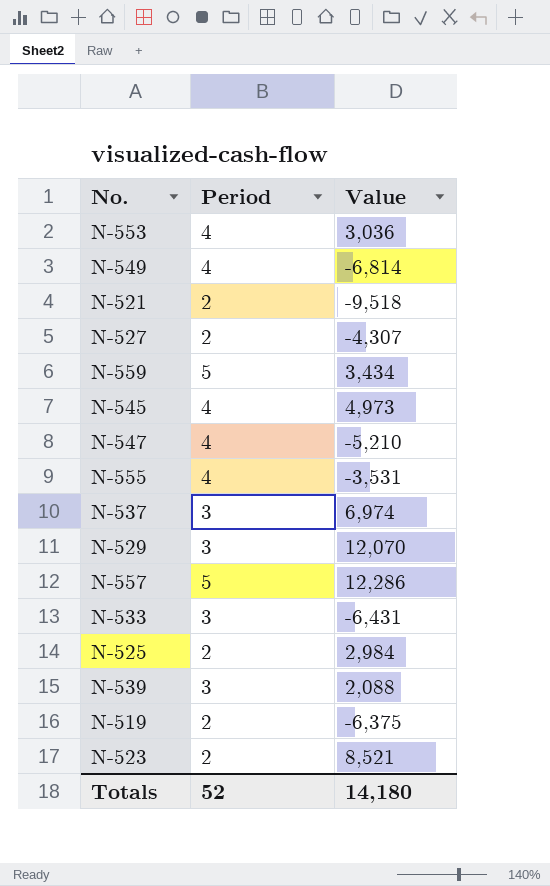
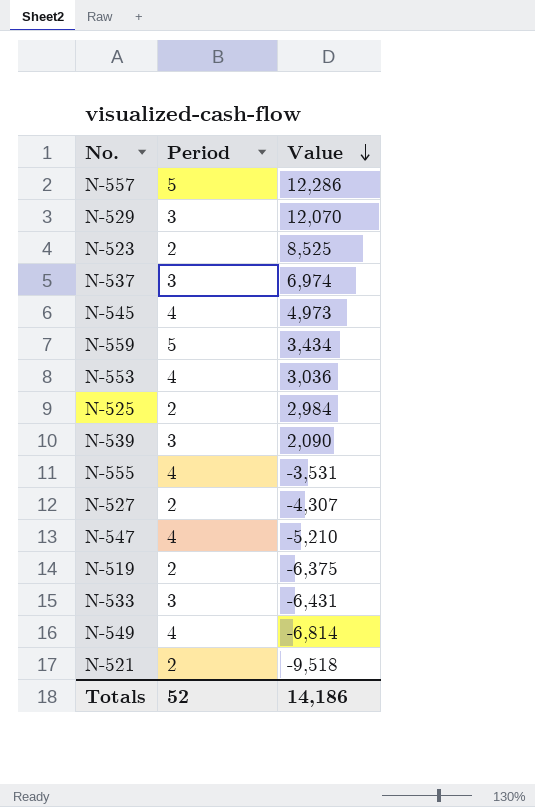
row order: none -> Value descending
N-523 | Value: 8,521 -> 8,525
N-539 | Value: 2,088 -> 2,090
Totals | Value: 14,180 -> 14,186

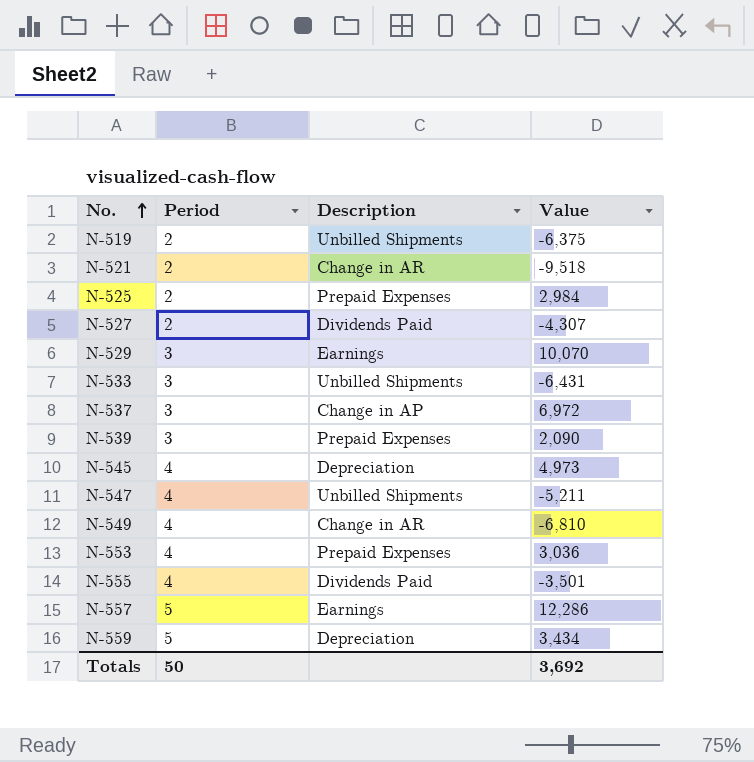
row order: Value descending -> No. ascending
column Description | position: none -> 3
row N-523: 2 | 8,525 -> none
N-529 | Value: 12,070 -> 10,070
N-537 | Value: 6,974 -> 6,972
N-547 | Value: -5,210 -> -5,211
N-549 | Value: -6,814 -> -6,810
N-555 | Value: -3,531 -> -3,501
Totals | Period: 52 -> 50
Totals | Value: 14,186 -> 3,692

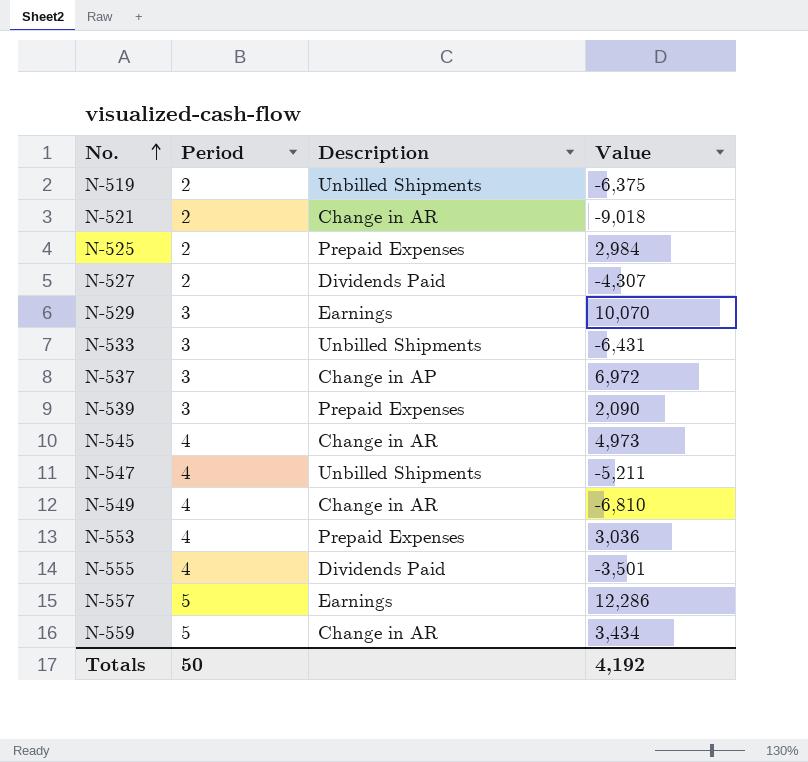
N-521 | Value: -9,518 -> -9,018
N-545 | Description: Depreciation -> Change in AR
N-559 | Description: Depreciation -> Change in AR
Totals | Value: 3,692 -> 4,192

